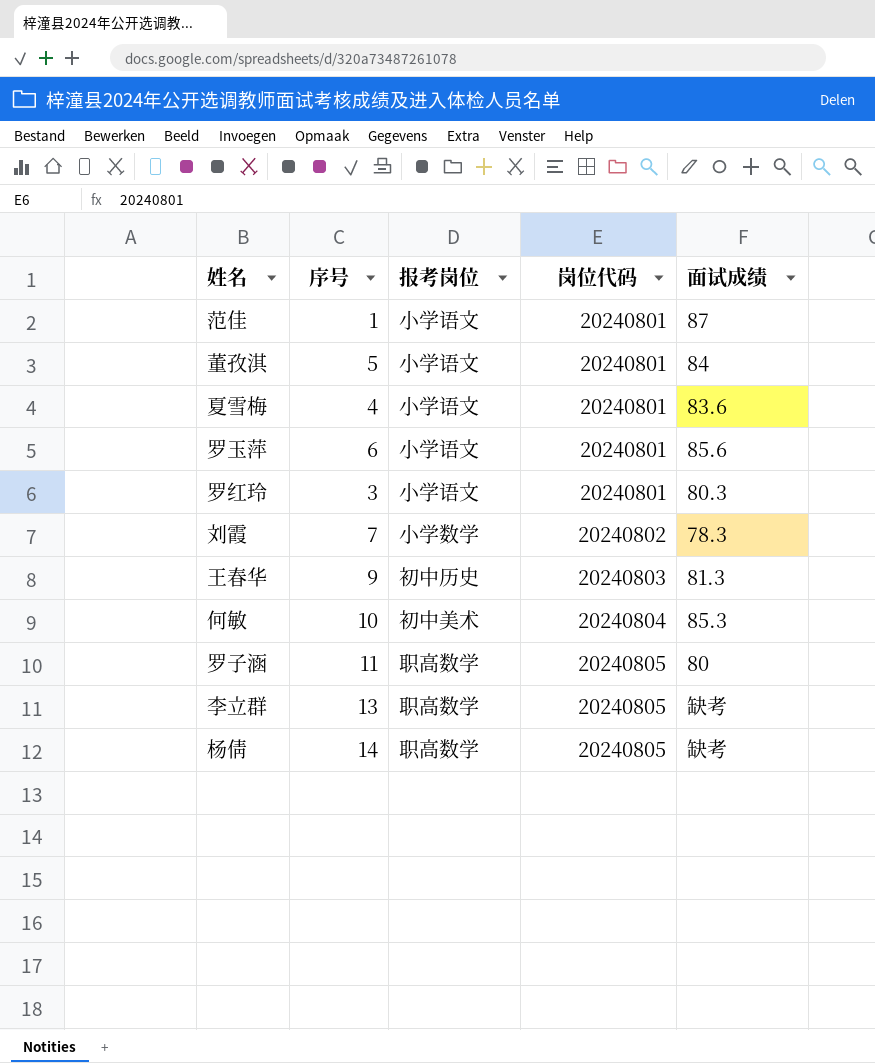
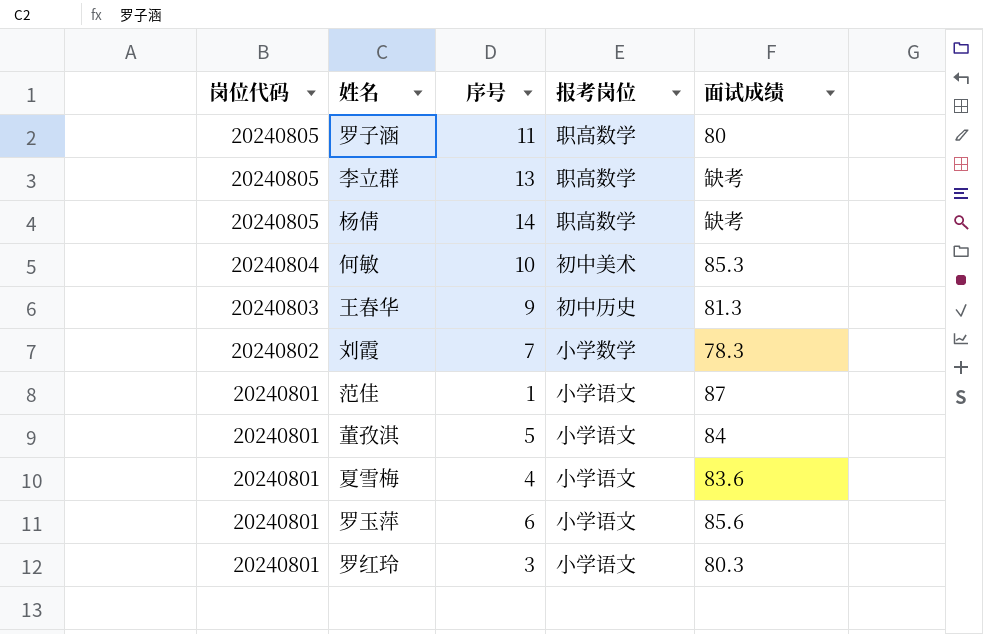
row order: 岗位代码 ascending -> 岗位代码 descending
column 岗位代码 | position: 4 -> 1

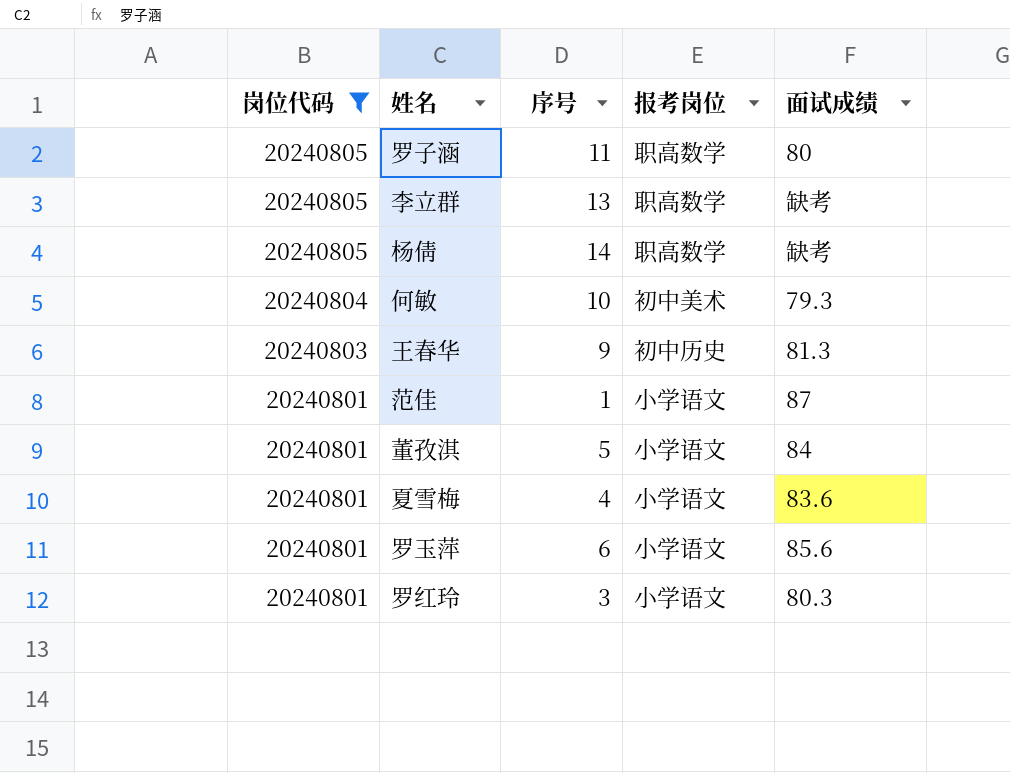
filter: none -> 岗位代码 != 20240802
何敏 | 面试成绩: 85.3 -> 79.3

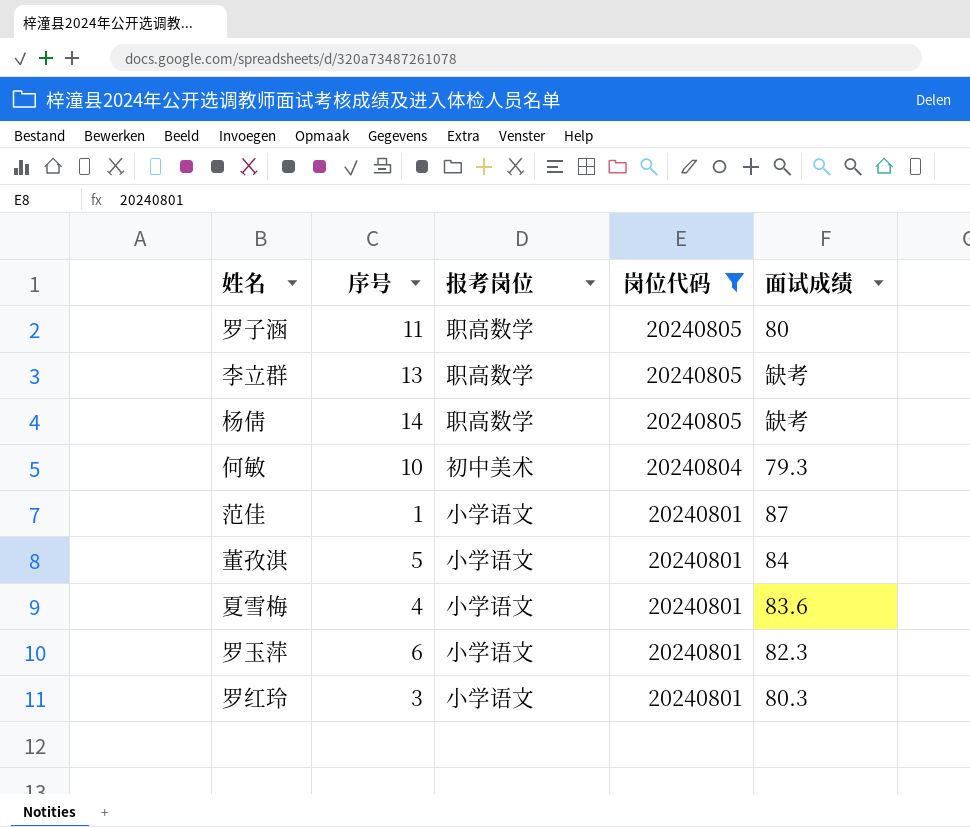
column 岗位代码 | position: 1 -> 4
row 王春华: 20240803 | 9 | 初中历史 | 81.3 -> none
罗玉萍 | 面试成绩: 85.6 -> 82.3

